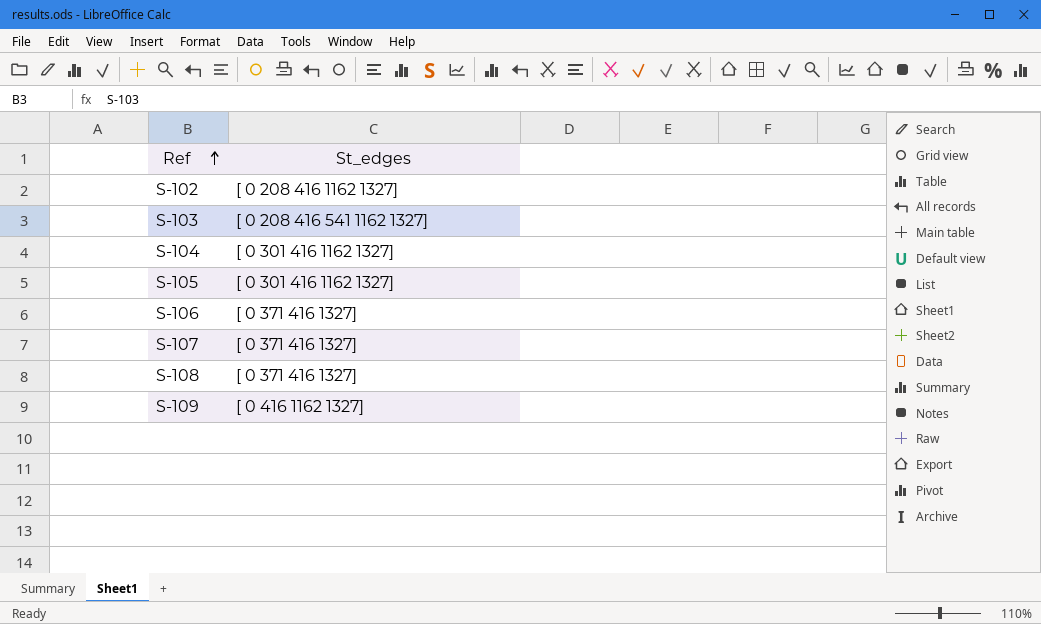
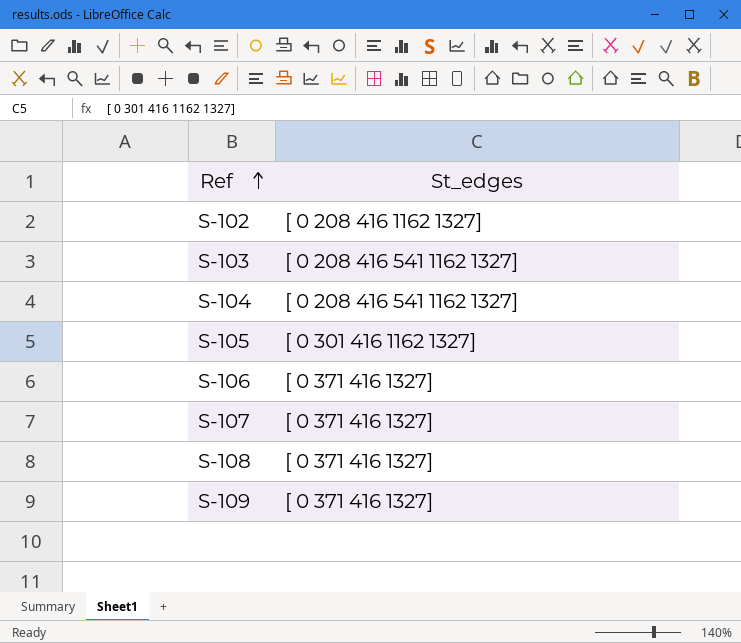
S-104 | St_edges: [ 0 301 416 1162 1327] -> [ 0 208 416 541 1162 1327]
S-109 | St_edges: [ 0 416 1162 1327] -> [ 0 371 416 1327]

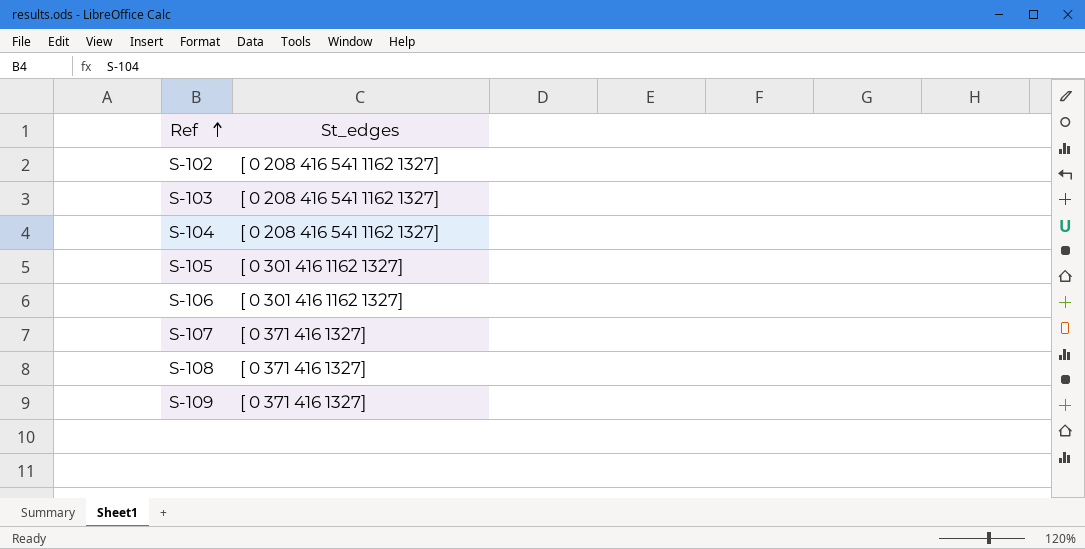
S-102 | St_edges: [ 0 208 416 1162 1327] -> [ 0 208 416 541 1162 1327]
S-106 | St_edges: [ 0 371 416 1327] -> [ 0 301 416 1162 1327]

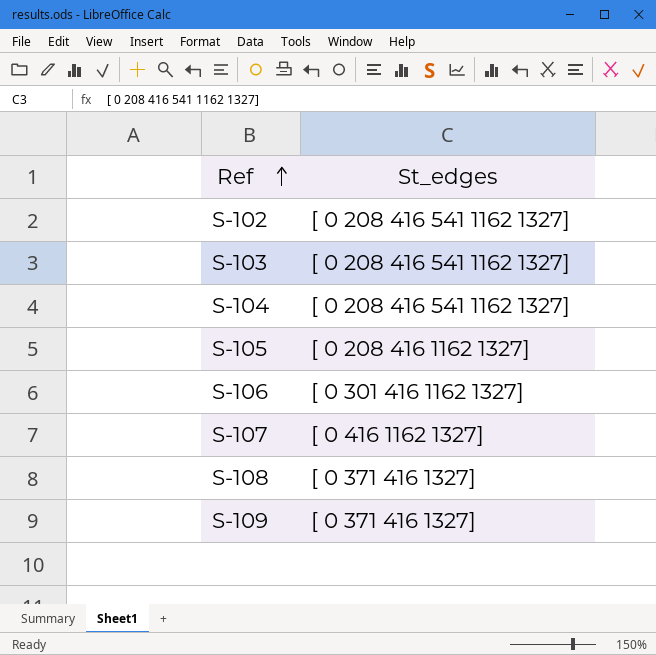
S-105 | St_edges: [ 0 301 416 1162 1327] -> [ 0 208 416 1162 1327]
S-107 | St_edges: [ 0 371 416 1327] -> [ 0 416 1162 1327]

